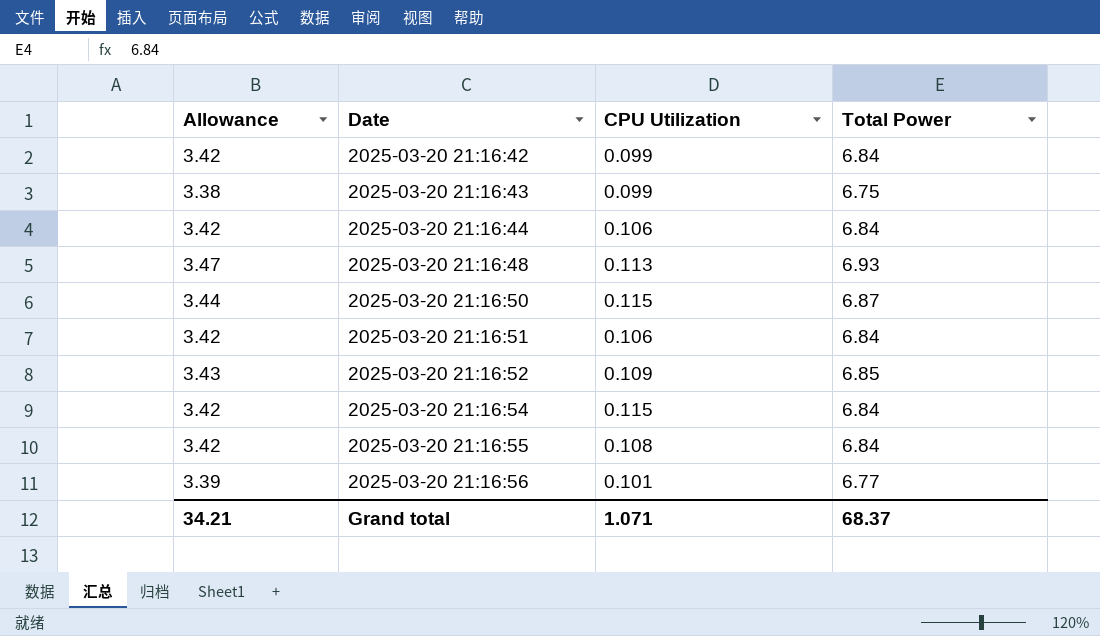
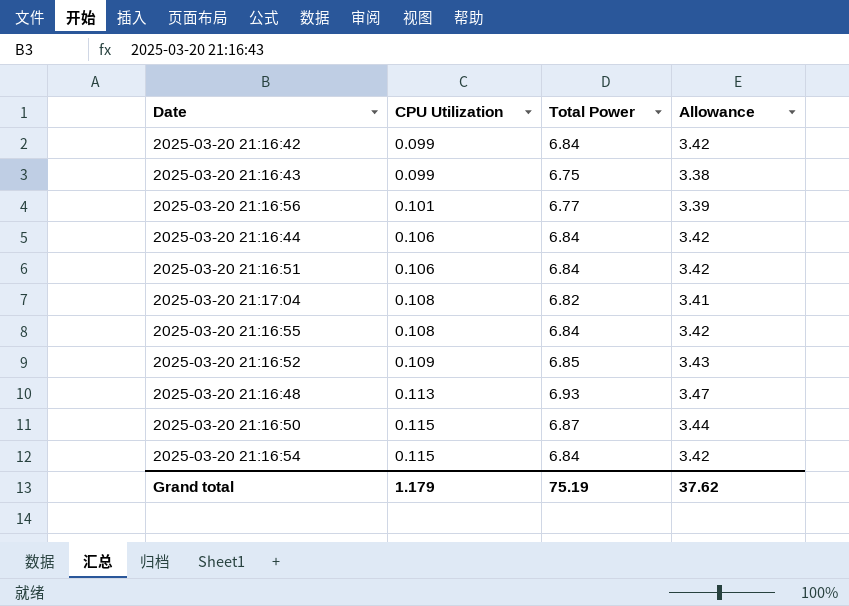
row order: Date ascending -> CPU Utilization ascending
column Allowance | position: 1 -> 4
row 2025-03-20 21:17:04: none -> 0.108 | 6.82 | 3.41
Grand total | CPU Utilization: 1.071 -> 1.179
Grand total | Total Power: 68.37 -> 75.19
Grand total | Allowance: 34.21 -> 37.62

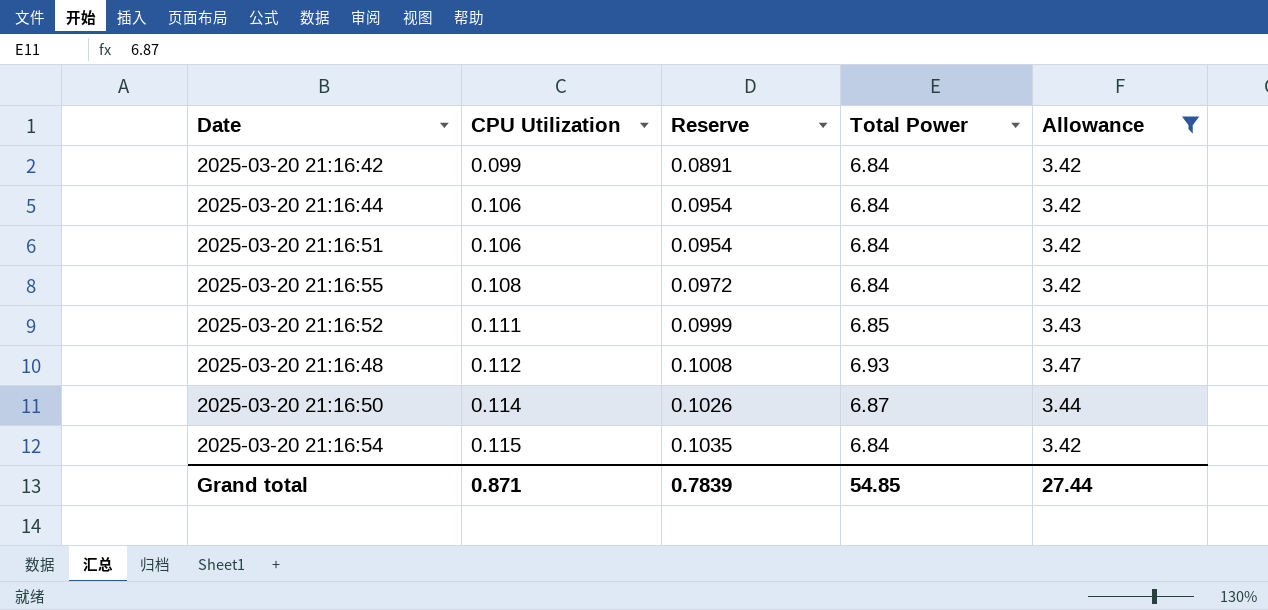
filter: none -> Allowance >= 3.42
column Reserve | formula: none -> [CPU Utilization] * 0.9
2025-03-20 21:16:52 | CPU Utilization: 0.109 -> 0.111
2025-03-20 21:16:48 | CPU Utilization: 0.113 -> 0.112
2025-03-20 21:16:50 | CPU Utilization: 0.115 -> 0.114
Grand total | CPU Utilization: 1.179 -> 0.871
Grand total | Total Power: 75.19 -> 54.85
Grand total | Allowance: 37.62 -> 27.44

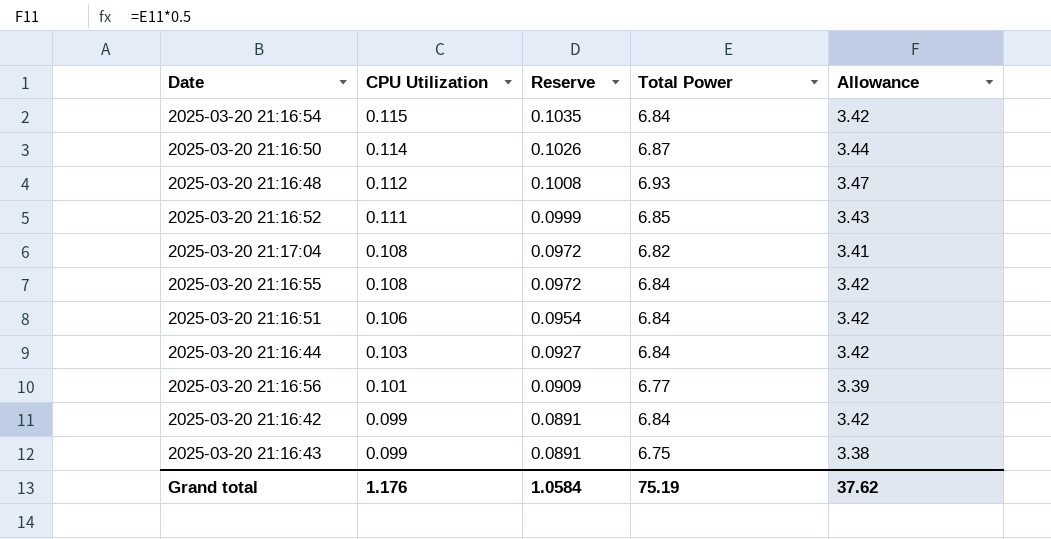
filter: Allowance >= 3.42 -> none
row order: CPU Utilization ascending -> CPU Utilization descending
2025-03-20 21:16:44 | CPU Utilization: 0.106 -> 0.103
2025-03-20 21:16:44 | Reserve: 0.0954 -> 0.0927
Grand total | CPU Utilization: 0.871 -> 1.176
Grand total | Reserve: 0.7839 -> 1.0584
Grand total | Total Power: 54.85 -> 75.19
Grand total | Allowance: 27.44 -> 37.62

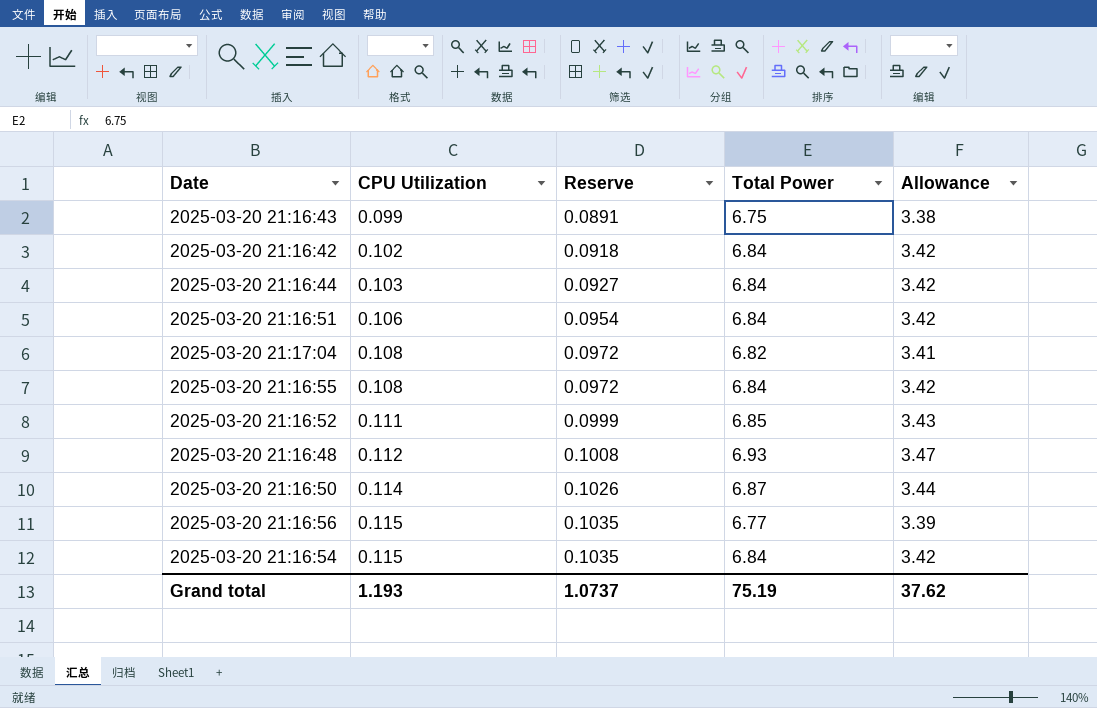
row order: CPU Utilization descending -> CPU Utilization ascending
2025-03-20 21:16:42 | CPU Utilization: 0.099 -> 0.102
2025-03-20 21:16:42 | Reserve: 0.0891 -> 0.0918
2025-03-20 21:16:56 | CPU Utilization: 0.101 -> 0.115
2025-03-20 21:16:56 | Reserve: 0.0909 -> 0.1035
Grand total | CPU Utilization: 1.176 -> 1.193
Grand total | Reserve: 1.0584 -> 1.0737

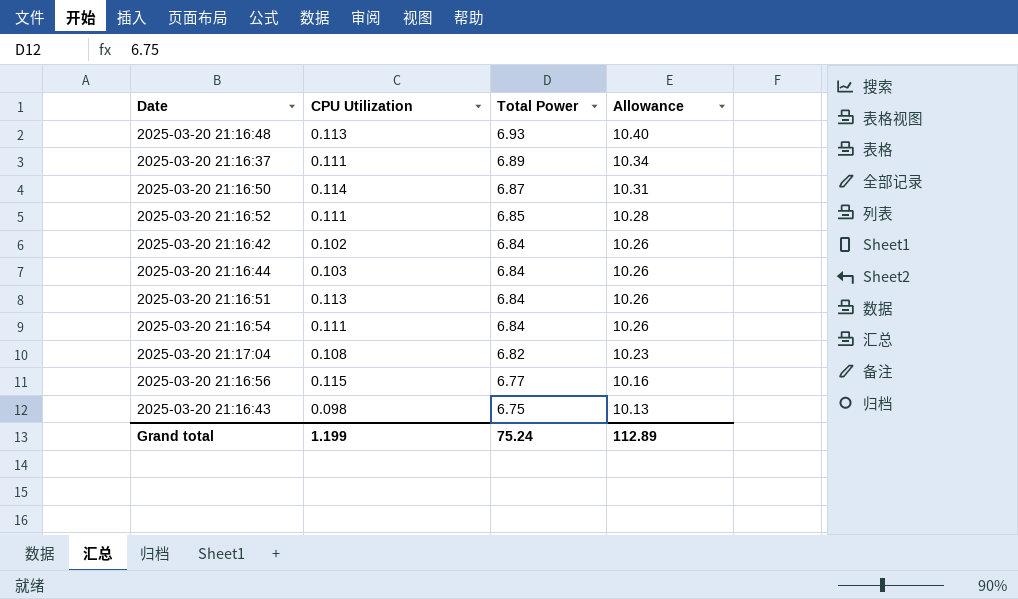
row order: CPU Utilization ascending -> Total Power descending
column Reserve | formula: [CPU Utilization] * 0.9 -> none
column Allowance | formula: [Total Power] * 0.5 -> [Total Power] * 1.5
row 2025-03-20 21:16:55: 0.108 | 0.0972 | 6.84 | 3.42 -> none
2025-03-20 21:16:48 | CPU Utilization: 0.112 -> 0.113
row 2025-03-20 21:16:37: none -> 0.111 | 6.89 | 10.34
2025-03-20 21:16:51 | CPU Utilization: 0.106 -> 0.113
2025-03-20 21:16:54 | CPU Utilization: 0.115 -> 0.111
2025-03-20 21:16:43 | CPU Utilization: 0.099 -> 0.098
Grand total | CPU Utilization: 1.193 -> 1.199
Grand total | Total Power: 75.19 -> 75.24
Grand total | Allowance: 37.62 -> 112.89

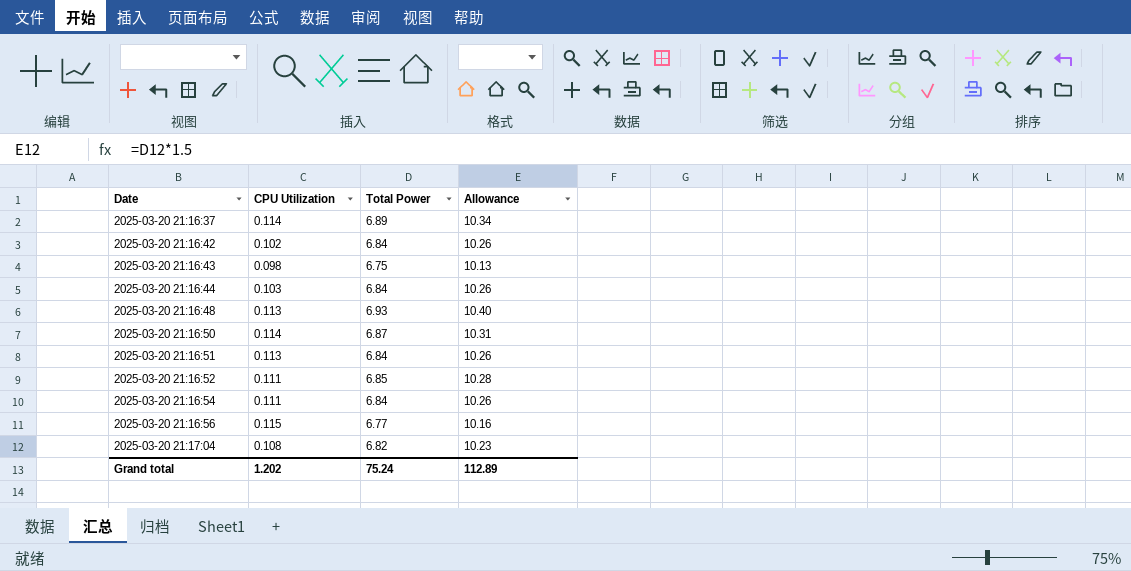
row order: Total Power descending -> Date ascending
2025-03-20 21:16:37 | CPU Utilization: 0.111 -> 0.114
Grand total | CPU Utilization: 1.199 -> 1.202

